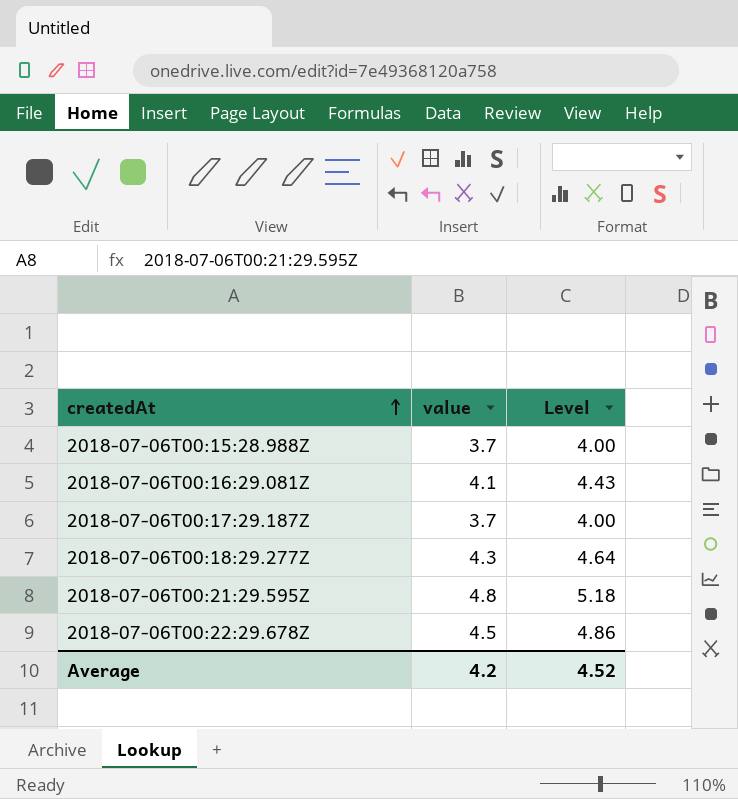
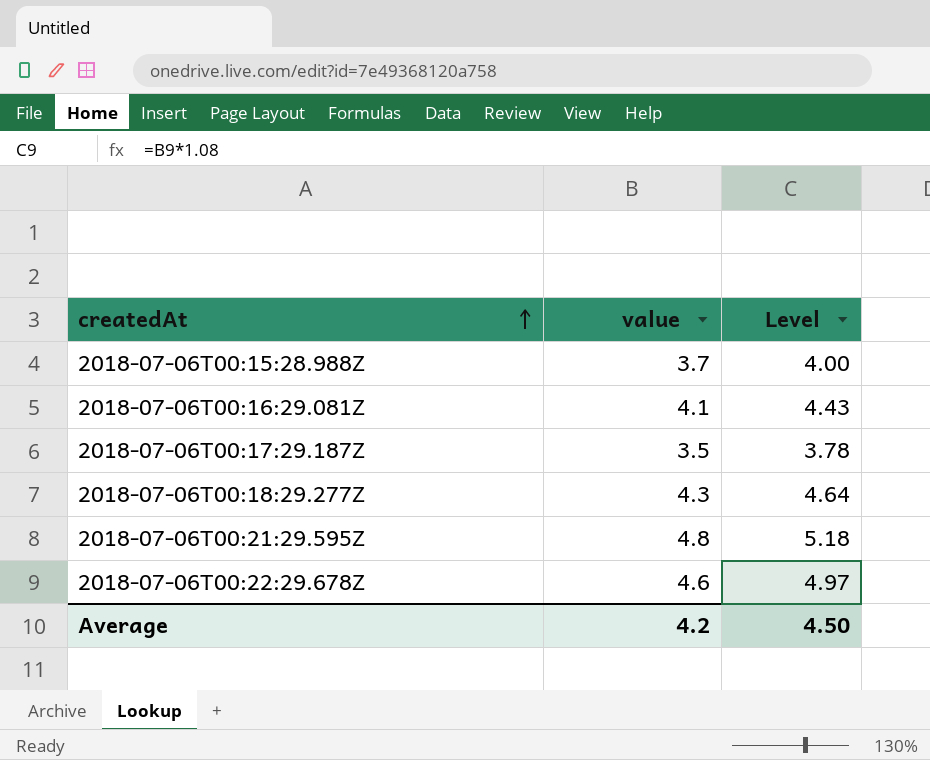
2018-07-06T00:17:29.187Z | value: 3.7 -> 3.5
2018-07-06T00:17:29.187Z | Level: 4.00 -> 3.78
2018-07-06T00:22:29.678Z | value: 4.5 -> 4.6
2018-07-06T00:22:29.678Z | Level: 4.86 -> 4.97
Average | Level: 4.52 -> 4.50

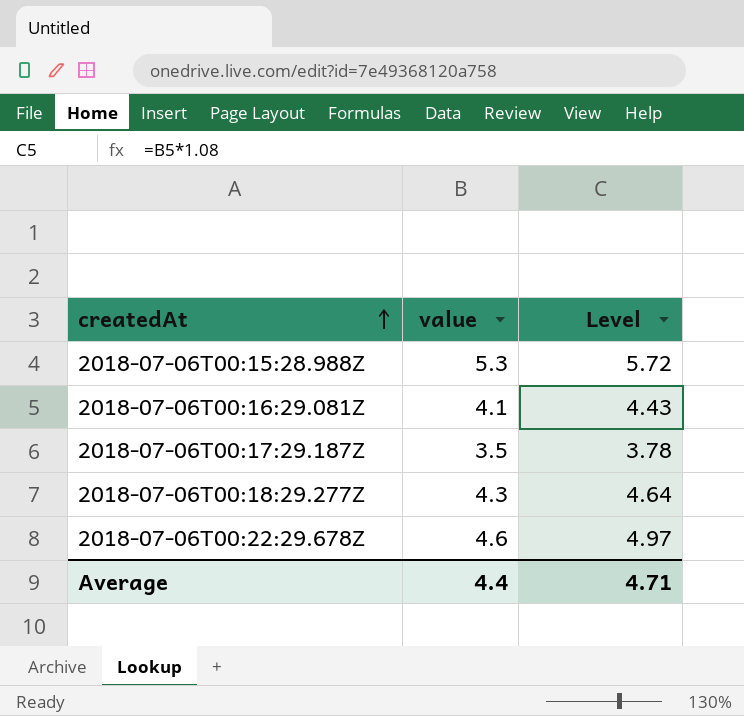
row 2018-07-06T00:21:29.595Z: 4.8 | 5.18 -> none
2018-07-06T00:15:28.988Z | value: 3.7 -> 5.3
2018-07-06T00:15:28.988Z | Level: 4.00 -> 5.72
Average | value: 4.2 -> 4.4
Average | Level: 4.50 -> 4.71

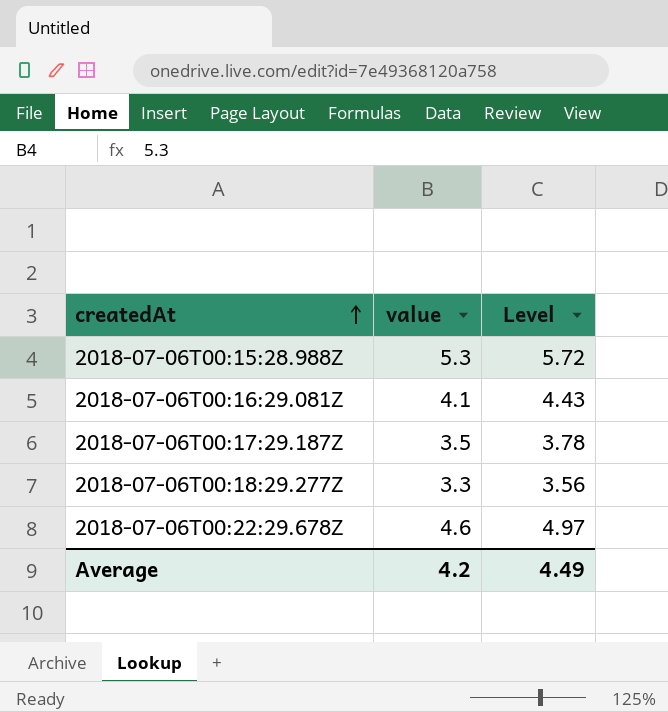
2018-07-06T00:18:29.277Z | value: 4.3 -> 3.3
2018-07-06T00:18:29.277Z | Level: 4.64 -> 3.56
Average | value: 4.4 -> 4.2
Average | Level: 4.71 -> 4.49

